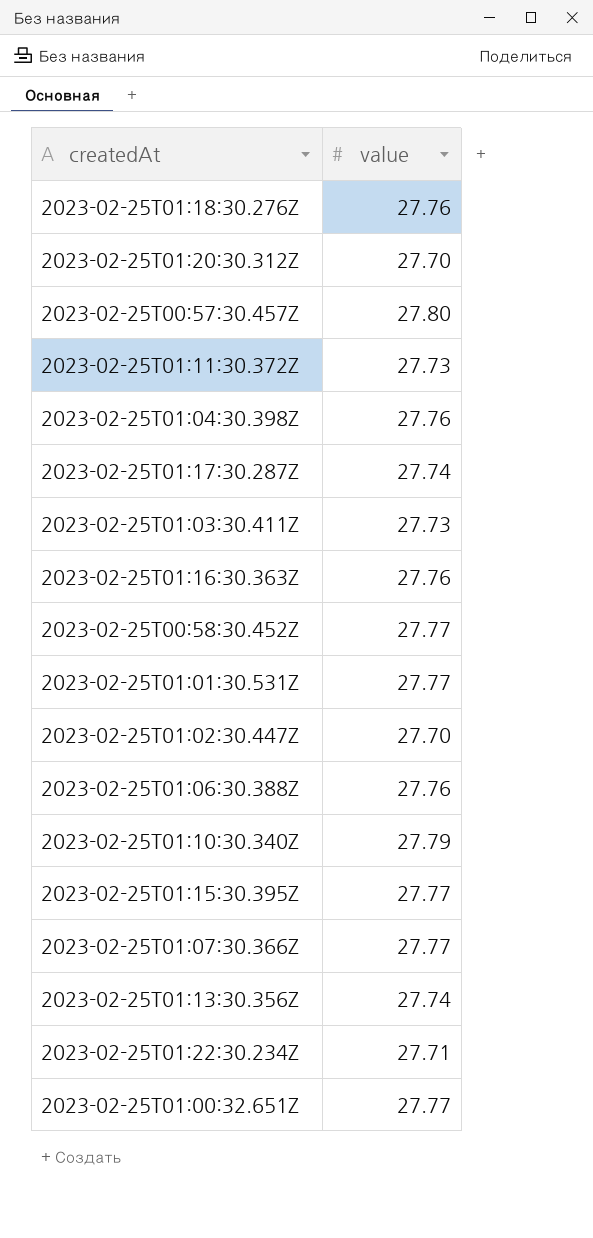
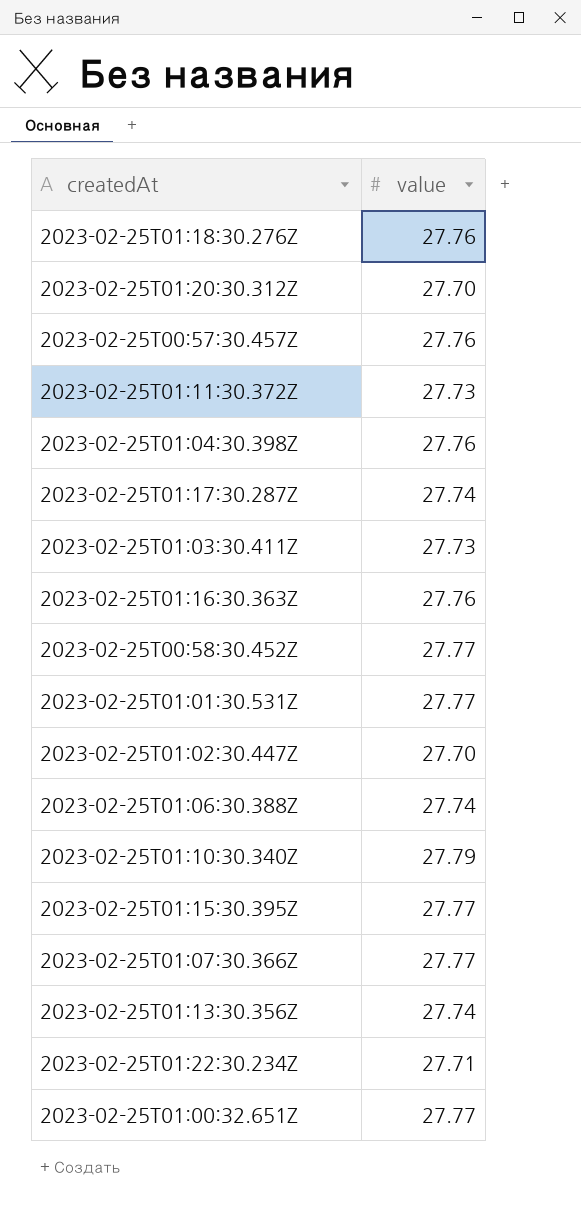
2023-02-25T00:57:30.457Z | value: 27.80 -> 27.76
2023-02-25T01:06:30.388Z | value: 27.76 -> 27.74

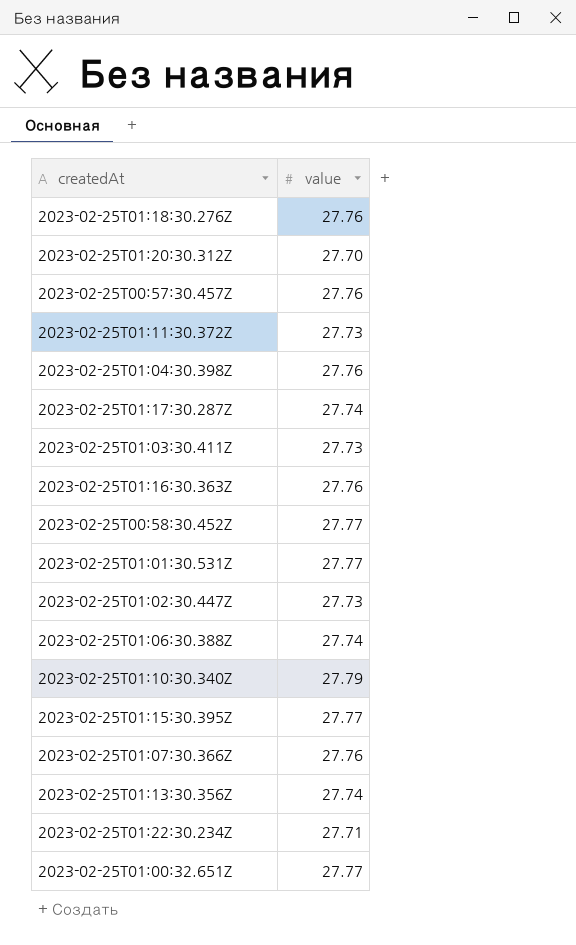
2023-02-25T01:02:30.447Z | value: 27.70 -> 27.73
2023-02-25T01:07:30.366Z | value: 27.77 -> 27.76

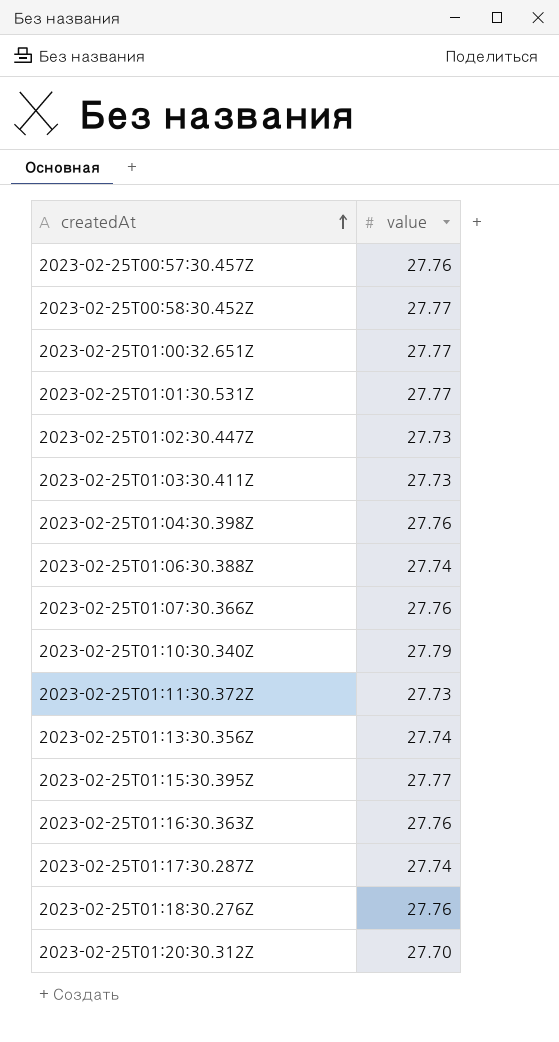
row order: none -> createdAt ascending
row 2023-02-25T01:22:30.234Z: 27.71 -> none

